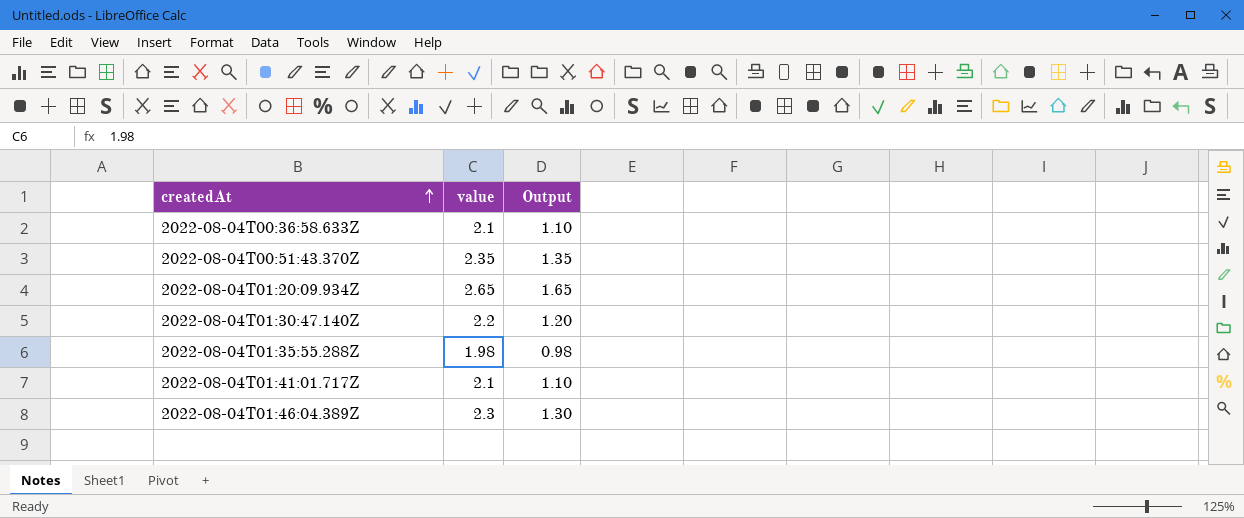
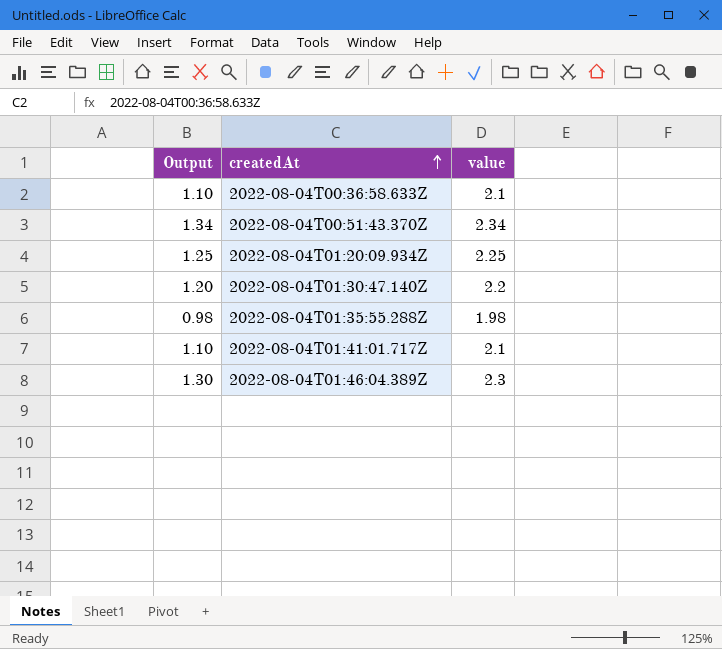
column Output | position: 3 -> 1
2022-08-04T00:51:43.370Z | Output: 1.35 -> 1.34
2022-08-04T00:51:43.370Z | value: 2.35 -> 2.34
2022-08-04T01:20:09.934Z | Output: 1.65 -> 1.25
2022-08-04T01:20:09.934Z | value: 2.65 -> 2.25

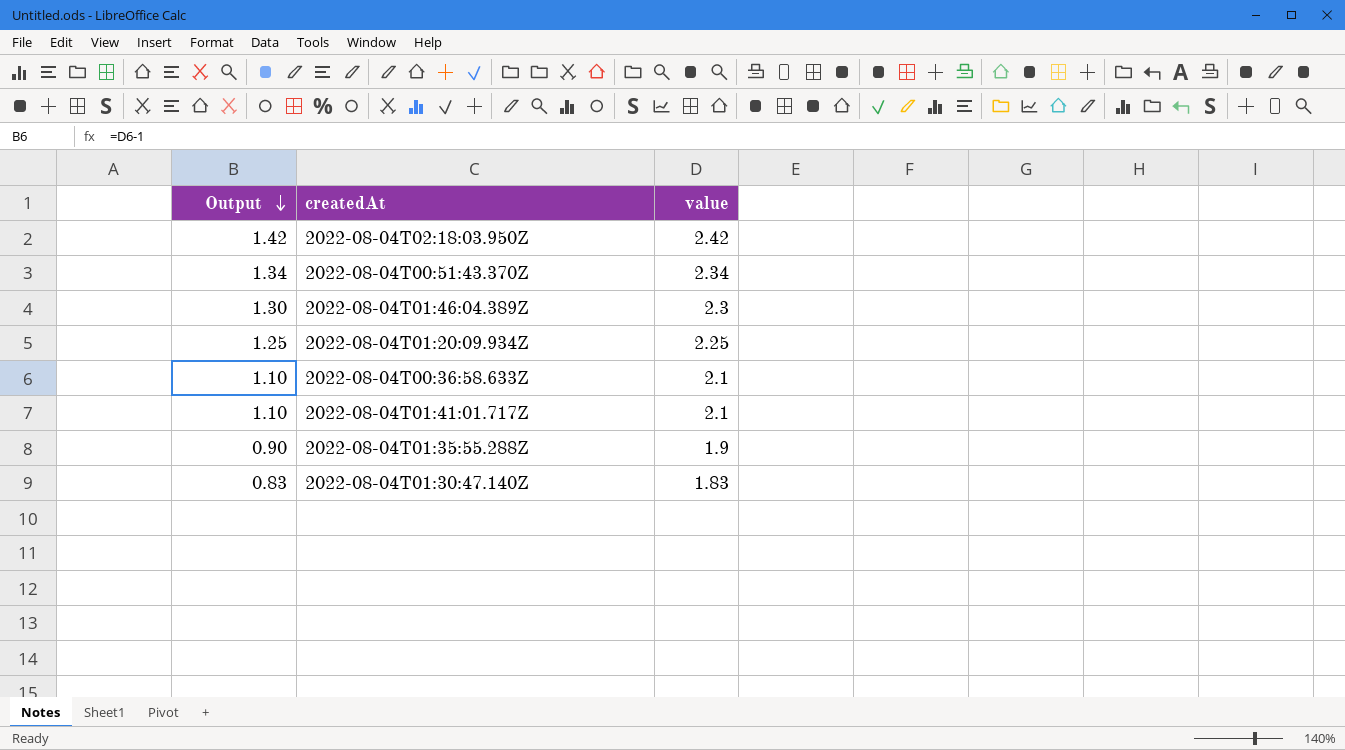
row order: createdAt ascending -> Output descending
row 2022-08-04T02:18:03.950Z: none -> 1.42 | 2.42
2022-08-04T01:35:55.288Z | Output: 0.98 -> 0.90
2022-08-04T01:35:55.288Z | value: 1.98 -> 1.9
2022-08-04T01:30:47.140Z | Output: 1.20 -> 0.83
2022-08-04T01:30:47.140Z | value: 2.2 -> 1.83

